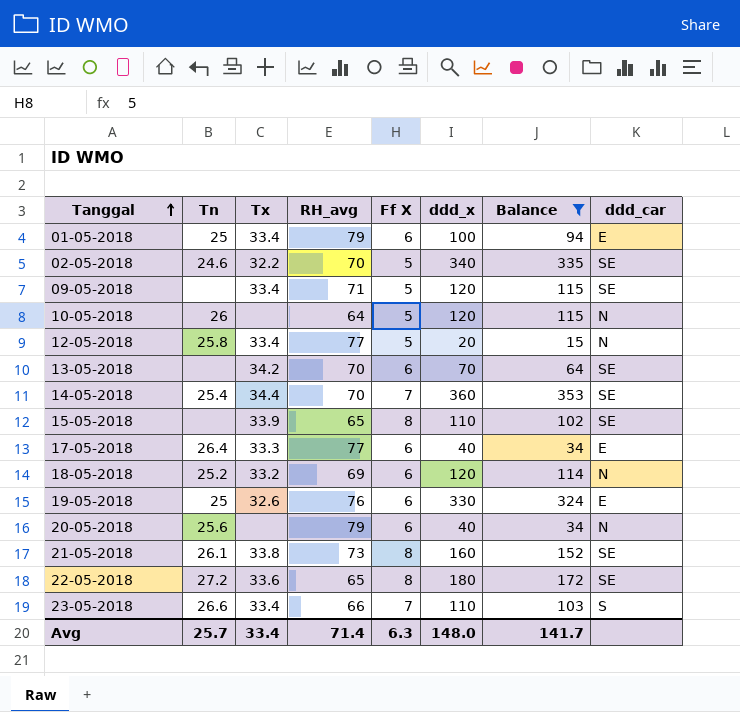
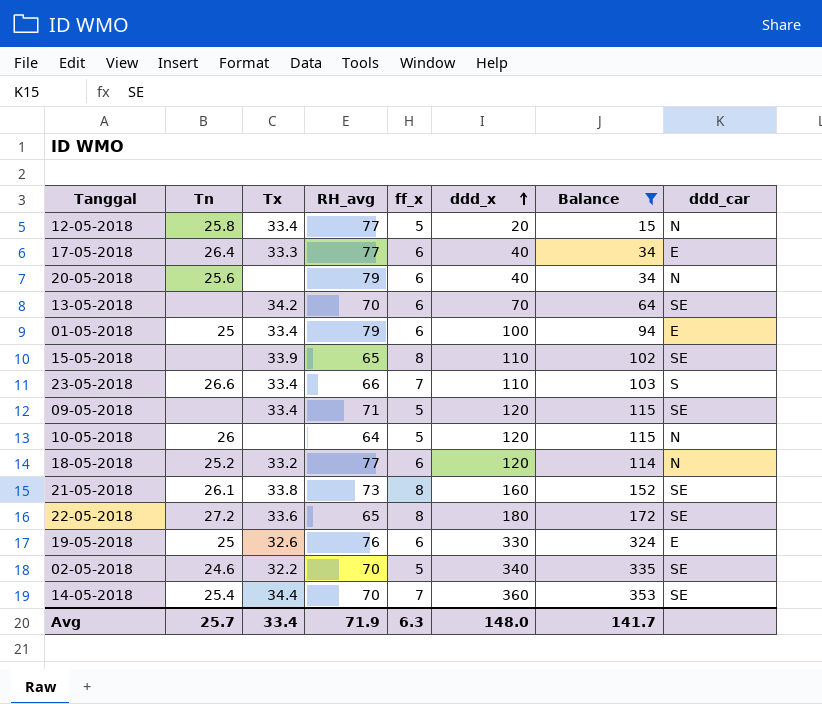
row order: Tanggal ascending -> ddd_x ascending
column name: Ff X -> ff_x
18-05-2018 | RH_avg: 69 -> 77
Avg | RH_avg: 71.4 -> 71.9

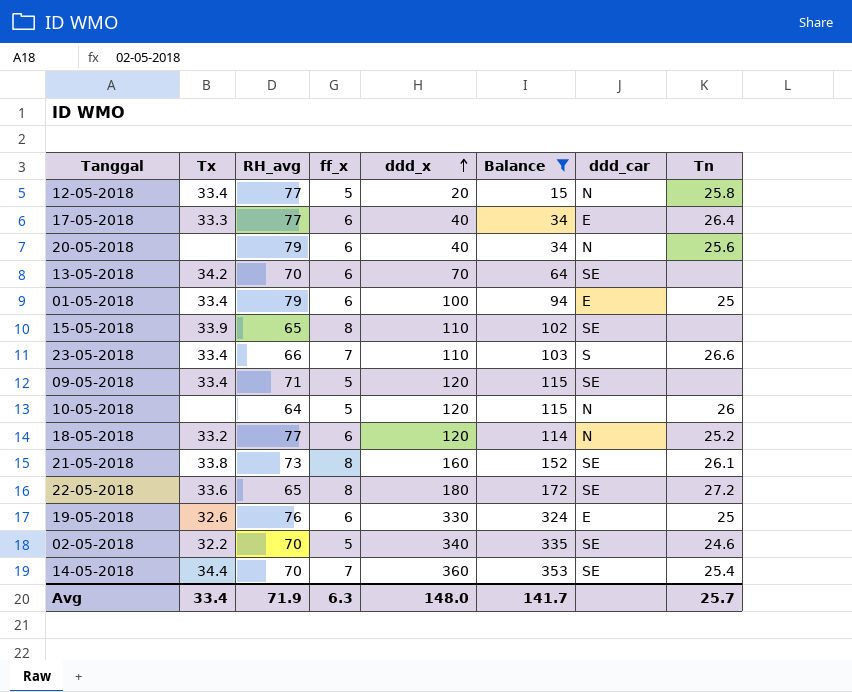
column Tn | position: 2 -> 8

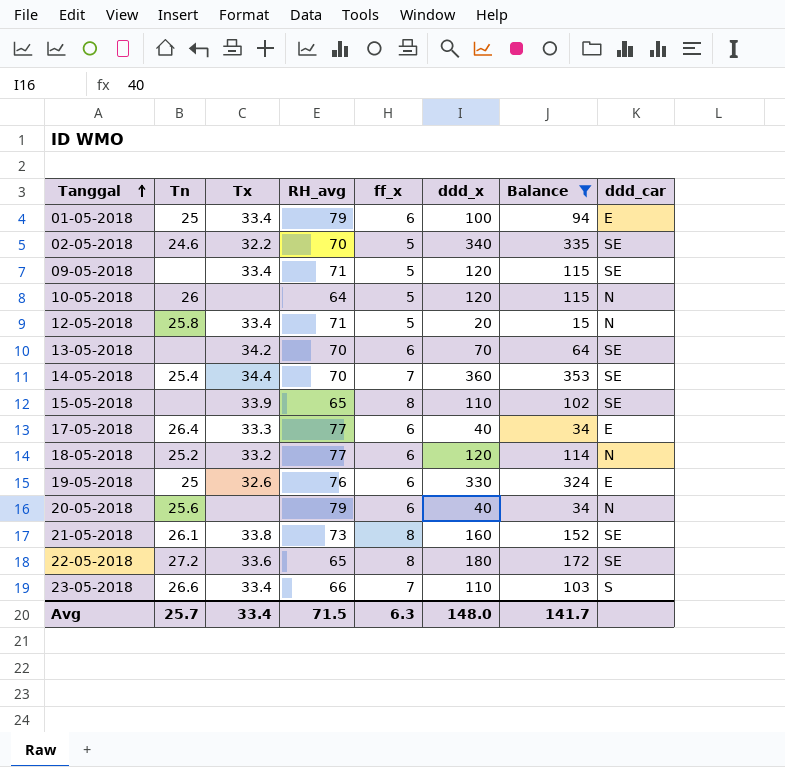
row order: ddd_x ascending -> Tanggal ascending
column Tn | position: 8 -> 2
12-05-2018 | RH_avg: 77 -> 71
Avg | RH_avg: 71.9 -> 71.5

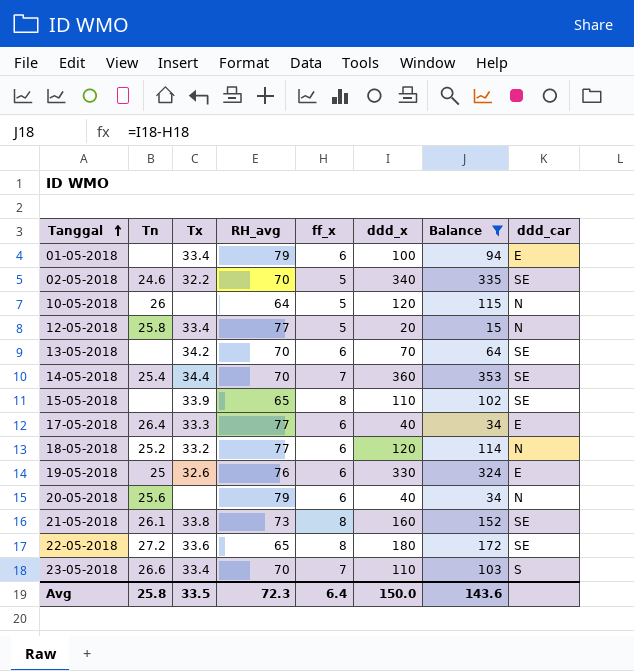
row 09-05-2018: none | 33.4 | 71 | 5 | 120 | 115 | SE -> none
01-05-2018 | Tn: 25 -> none
12-05-2018 | RH_avg: 71 -> 77
23-05-2018 | RH_avg: 66 -> 70
Avg | Tn: 25.7 -> 25.8
Avg | Tx: 33.4 -> 33.5
Avg | RH_avg: 71.5 -> 72.3
Avg | ff_x: 6.3 -> 6.4
Avg | ddd_x: 148.0 -> 150.0
Avg | Balance: 141.7 -> 143.6

